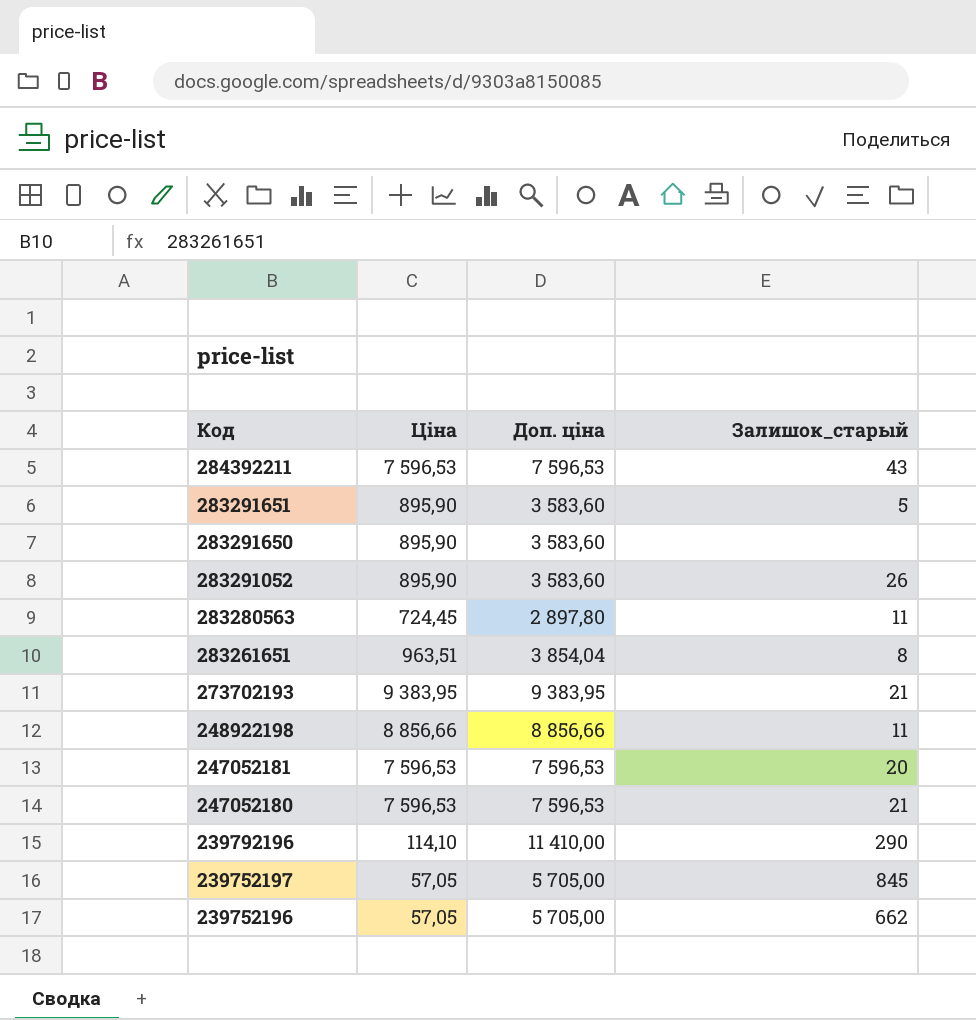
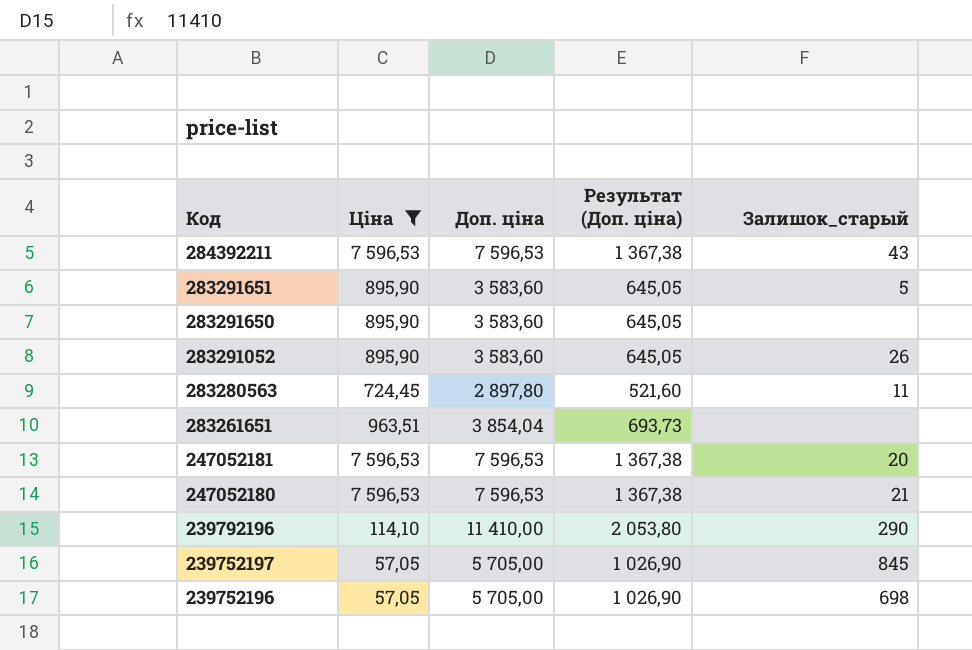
filter: none -> Ціна <= 7 596,53
column Результат (Доп. ціна) | formula: none -> [Доп. ціна] * 0,18
283261651 | Залишок_старый: 8 -> none
239752196 | Залишок_старый: 662 -> 698

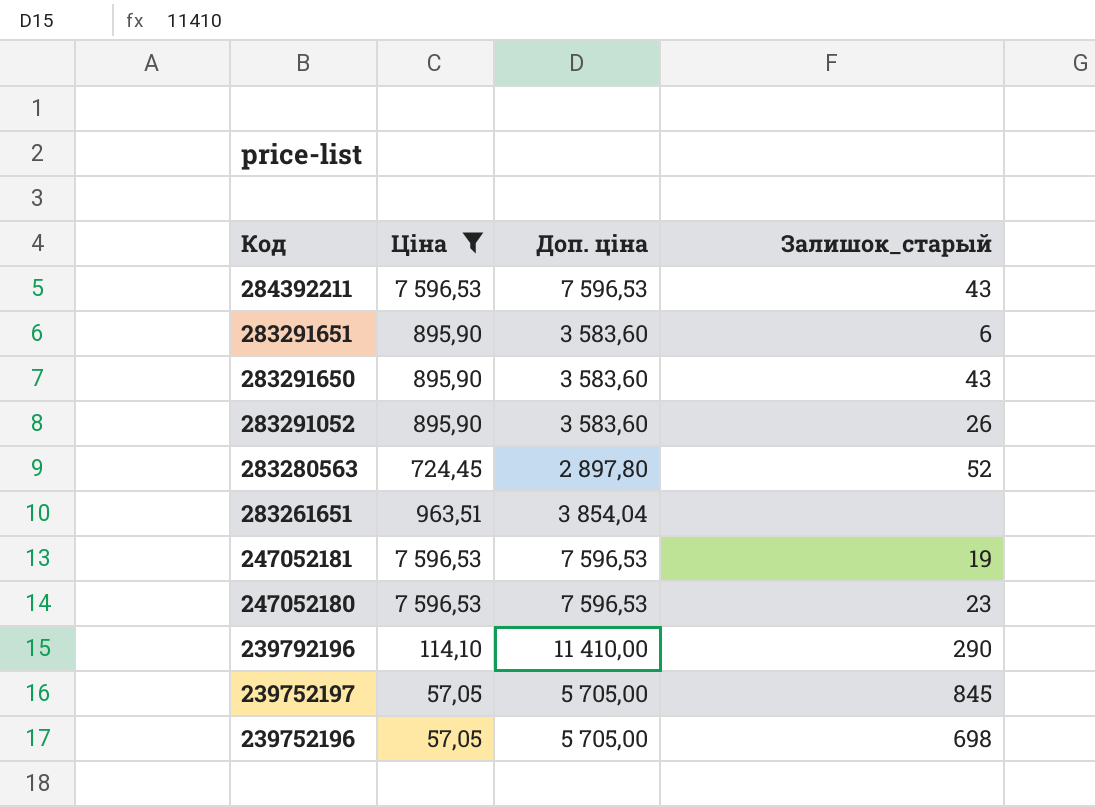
column Результат (Доп. ціна) | formula: [Доп. ціна] * 0,18 -> none
283291651 | Залишок_старый: 5 -> 6
283291650 | Залишок_старый: none -> 43
283280563 | Залишок_старый: 11 -> 52
247052181 | Залишок_старый: 20 -> 19
247052180 | Залишок_старый: 21 -> 23

